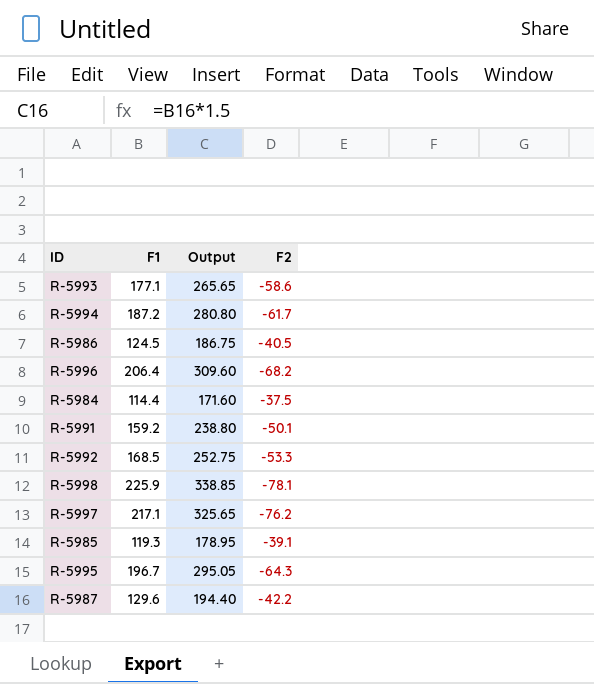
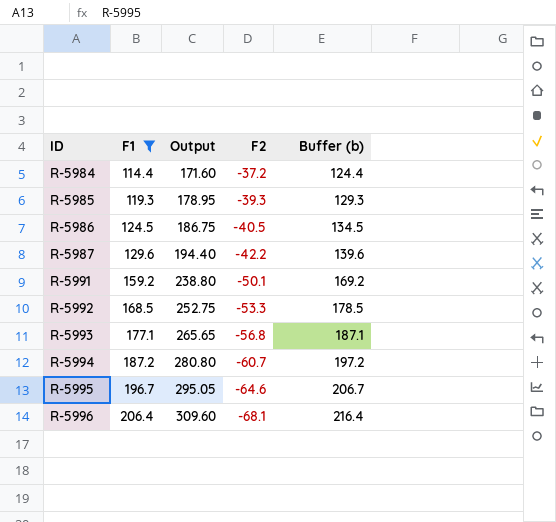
filter: none -> F1 <= 206.4
row order: none -> ID ascending
column Buffer (b) | formula: none -> [F1] + 10
R-5984 | F2: -37.5 -> -37.2
R-5985 | F2: -39.1 -> -39.3
R-5993 | F2: -58.6 -> -56.8
R-5994 | F2: -61.7 -> -60.7
R-5995 | F2: -64.3 -> -64.6
R-5996 | F2: -68.2 -> -68.1

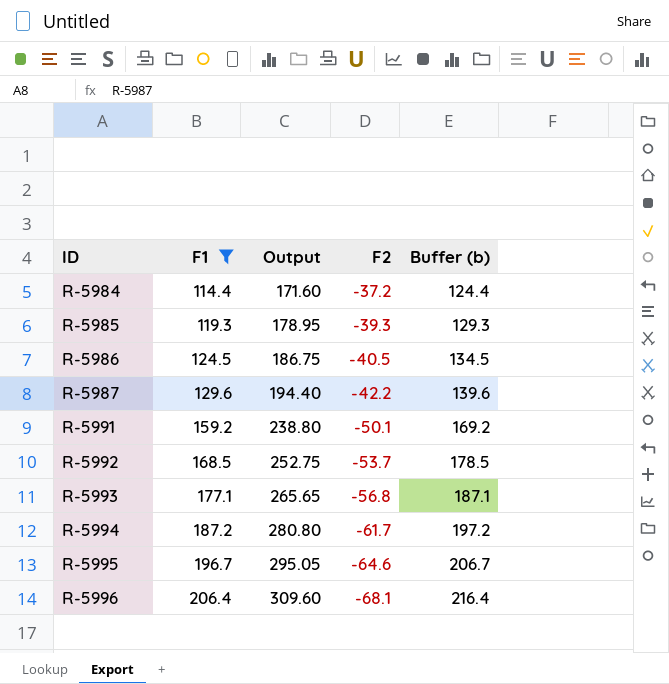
R-5992 | F2: -53.3 -> -53.7
R-5994 | F2: -60.7 -> -61.7

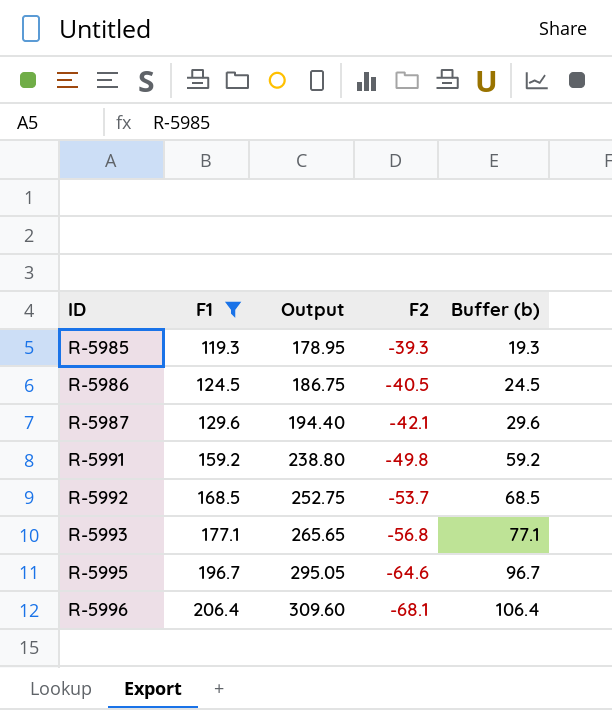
column Buffer (b) | formula: [F1] + 10 -> [F1] - 100
row R-5984: 114.4 | 171.60 | -37.2 | 124.4 -> none
row R-5994: 187.2 | 280.80 | -61.7 | 197.2 -> none
R-5987 | F2: -42.2 -> -42.1
R-5991 | F2: -50.1 -> -49.8

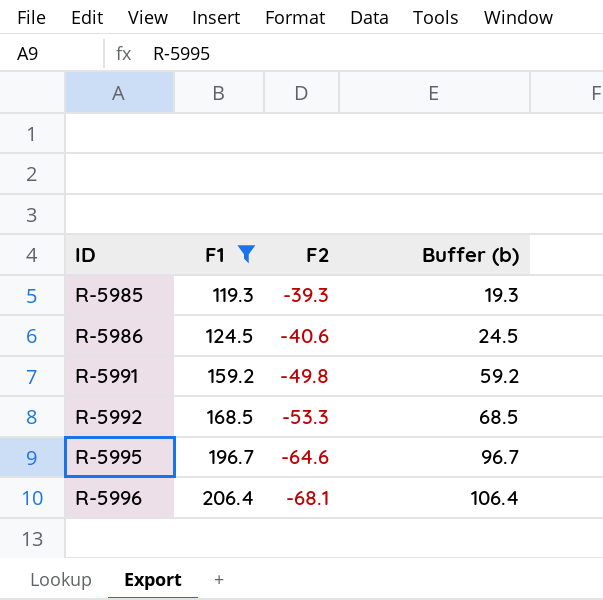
column Output | formula: [F1] * 1.5 -> none
row R-5987: 129.6 | 194.40 | -42.1 | 29.6 -> none
row R-5993: 177.1 | 265.65 | -56.8 | 77.1 -> none
R-5986 | F2: -40.5 -> -40.6
R-5992 | F2: -53.7 -> -53.3

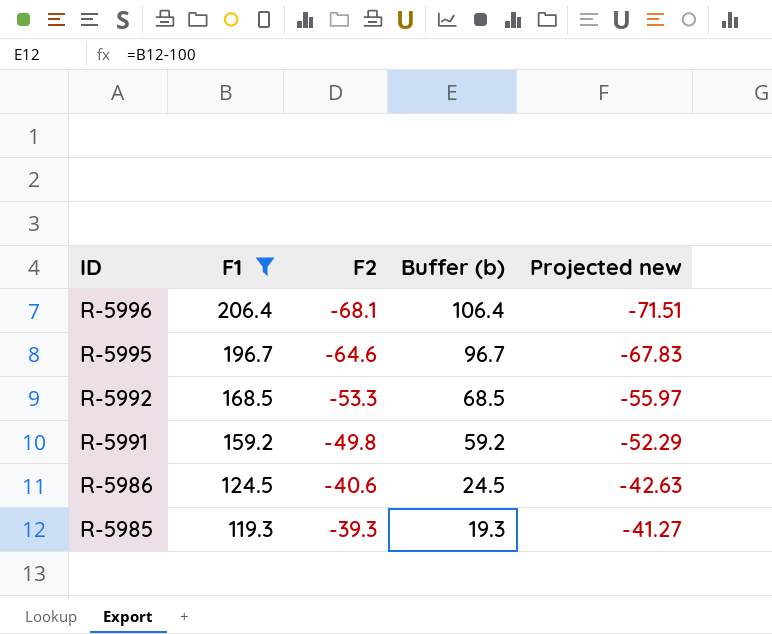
row order: ID ascending -> ID descending
column Projected new | formula: none -> [F2] * 1.05

